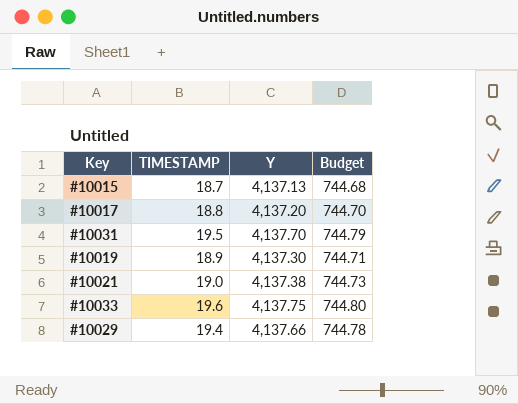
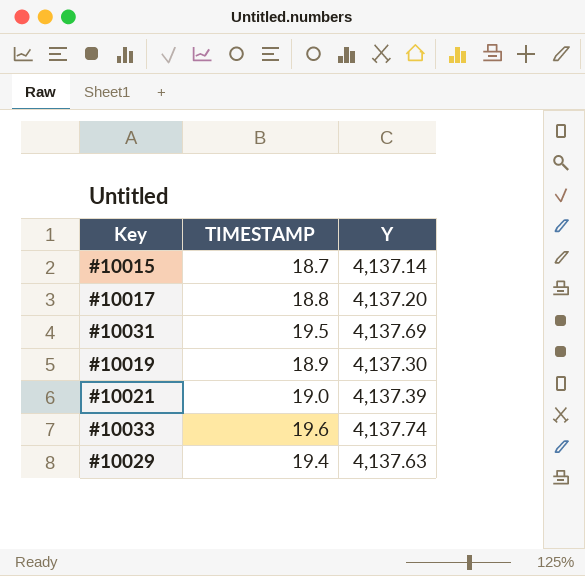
column Budget | formula: [Y] * 0.18 -> none
#10015 | Y: 4,137.13 -> 4,137.14
#10031 | Y: 4,137.70 -> 4,137.69
#10021 | Y: 4,137.38 -> 4,137.39
#10033 | Y: 4,137.75 -> 4,137.74
#10029 | Y: 4,137.66 -> 4,137.63

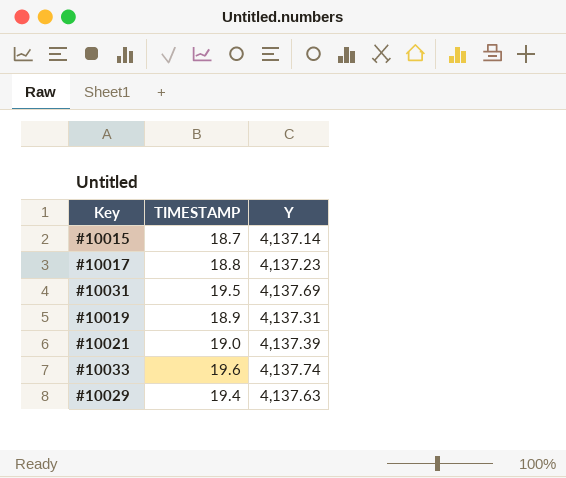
#10017 | Y: 4,137.20 -> 4,137.23
#10019 | Y: 4,137.30 -> 4,137.31

